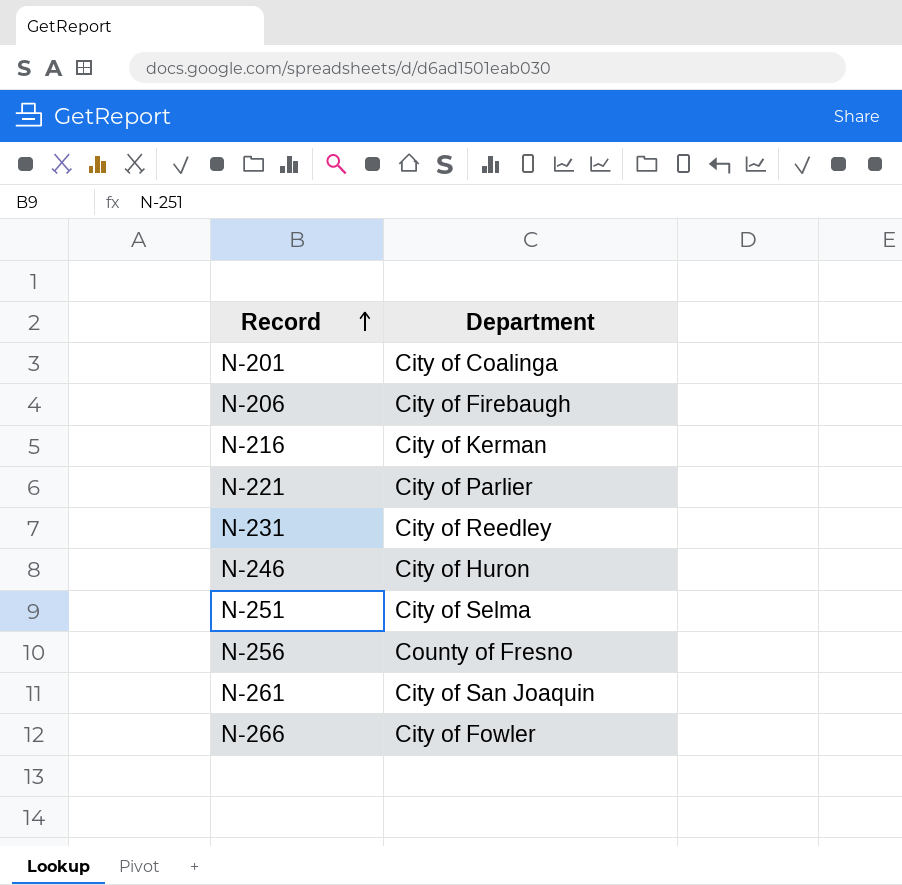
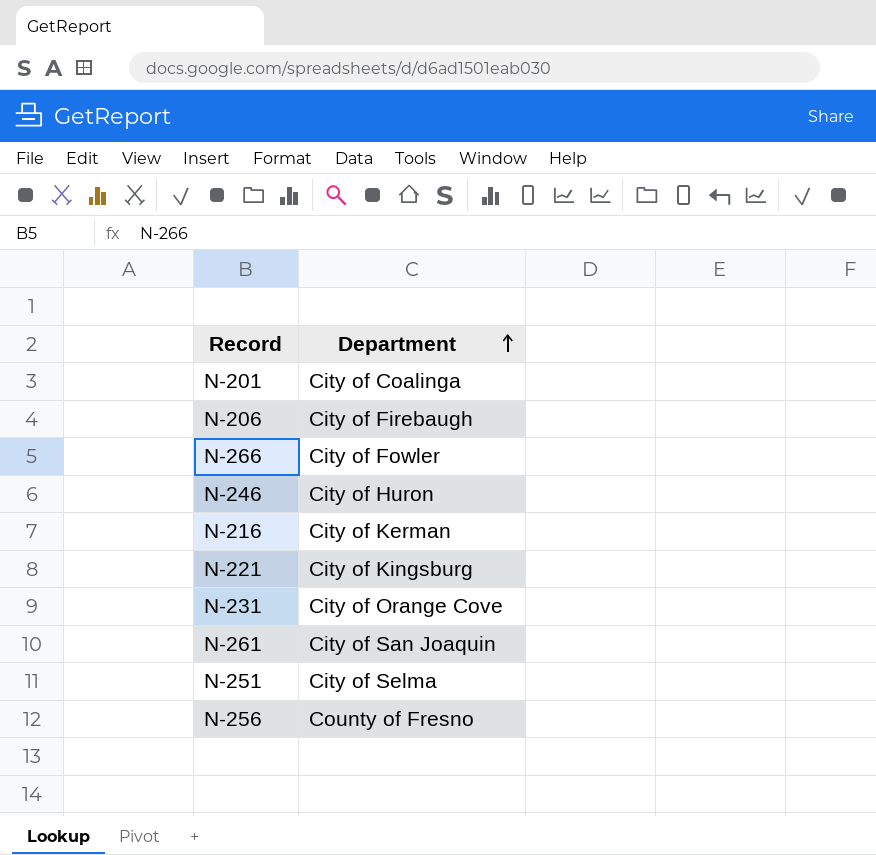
row order: Record ascending -> Department ascending
N-221 | Department: City of Parlier -> City of Kingsburg
N-231 | Department: City of Reedley -> City of Orange Cove

